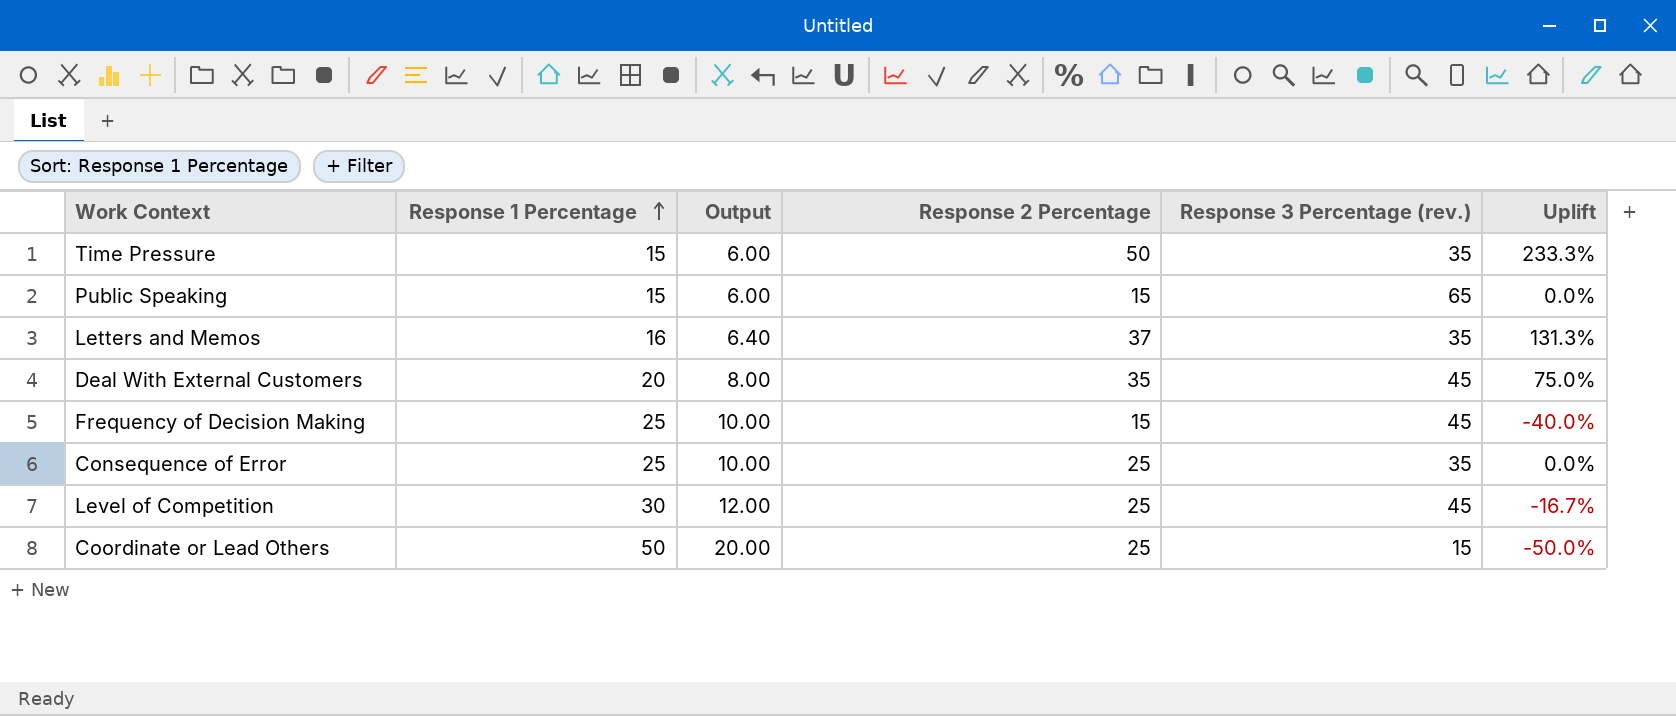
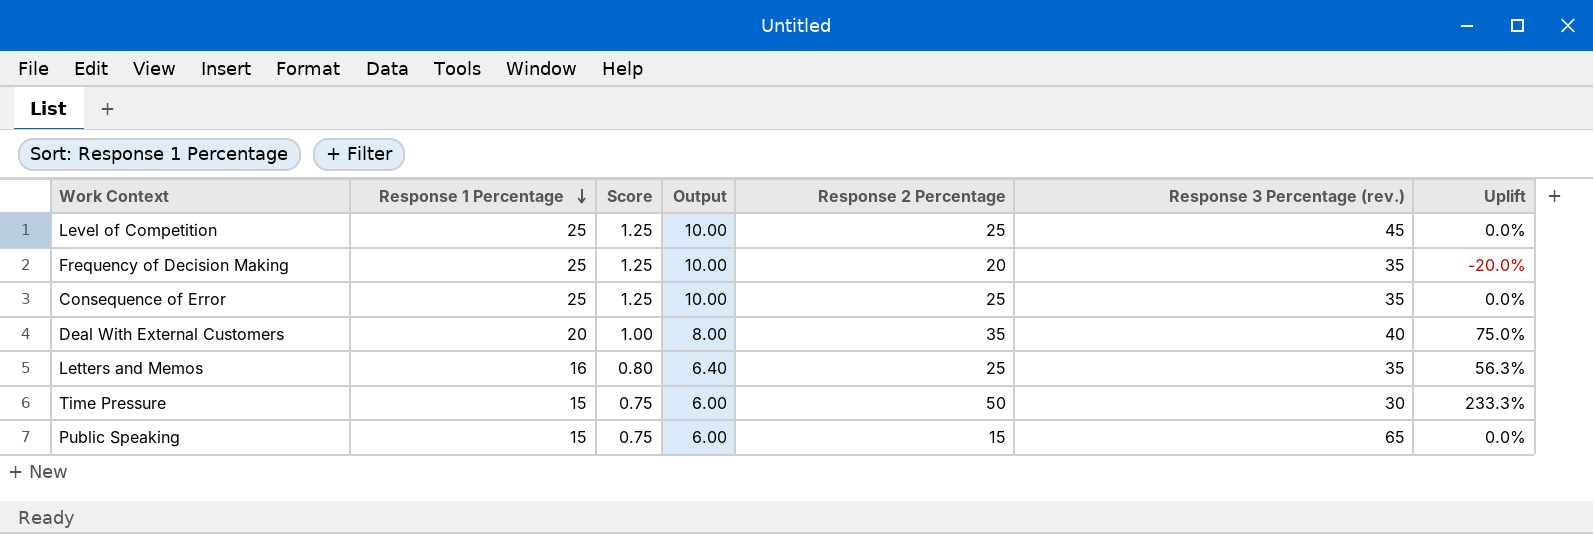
row order: Response 1 Percentage ascending -> Response 1 Percentage descending
column Score | formula: none -> [Response 1 Percentage] * 0.05
row Coordinate or Lead Others: 50 | 20.00 | 25 | 15 | -50.0% -> none
Level of Competition | Response 1 Percentage: 30 -> 25
Level of Competition | Output: 12.00 -> 10.00
Level of Competition | Uplift: -16.7% -> 0.0%
Frequency of Decision Making | Response 2 Percentage: 15 -> 20
Frequency of Decision Making | Response 3 Percentage (rev.): 45 -> 35
Frequency of Decision Making | Uplift: -40.0% -> -20.0%
Deal With External Customers | Response 3 Percentage (rev.): 45 -> 40
Letters and Memos | Response 2 Percentage: 37 -> 25
Letters and Memos | Uplift: 131.3% -> 56.3%
Time Pressure | Response 3 Percentage (rev.): 35 -> 30

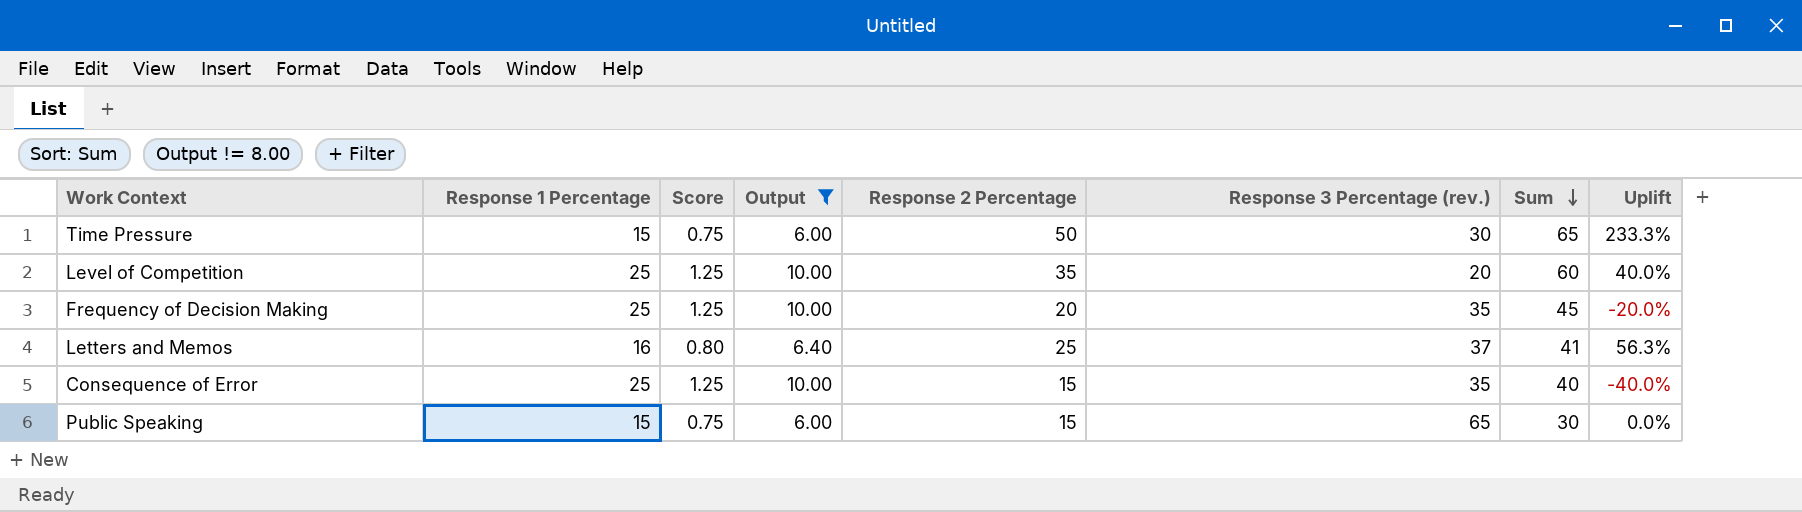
filter: none -> Output != 8.00
row order: Response 1 Percentage descending -> Sum descending
column Sum | formula: none -> [Response 1 Percentage] + [Response 2 Percentage]
Level of Competition | Response 2 Percentage: 25 -> 35
Level of Competition | Response 3 Percentage (rev.): 45 -> 20
Level of Competition | Uplift: 0.0% -> 40.0%
Letters and Memos | Response 3 Percentage (rev.): 35 -> 37
Consequence of Error | Response 2 Percentage: 25 -> 15
Consequence of Error | Uplift: 0.0% -> -40.0%

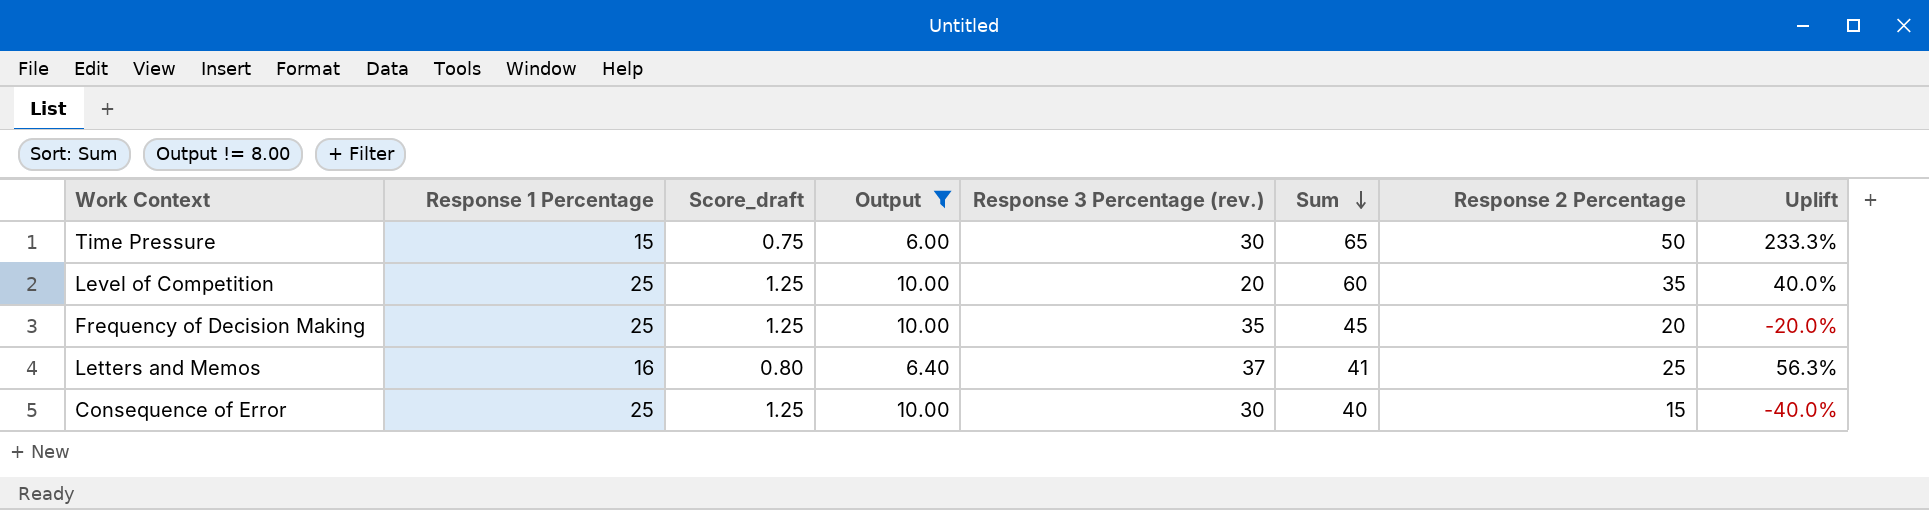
column name: Score -> Score_draft
column Response 2 Percentage | position: 5 -> 7
row Public Speaking: 15 | 0.75 | 6.00 | 15 | 65 | 30 | 0.0% -> none
Consequence of Error | Response 3 Percentage (rev.): 35 -> 30

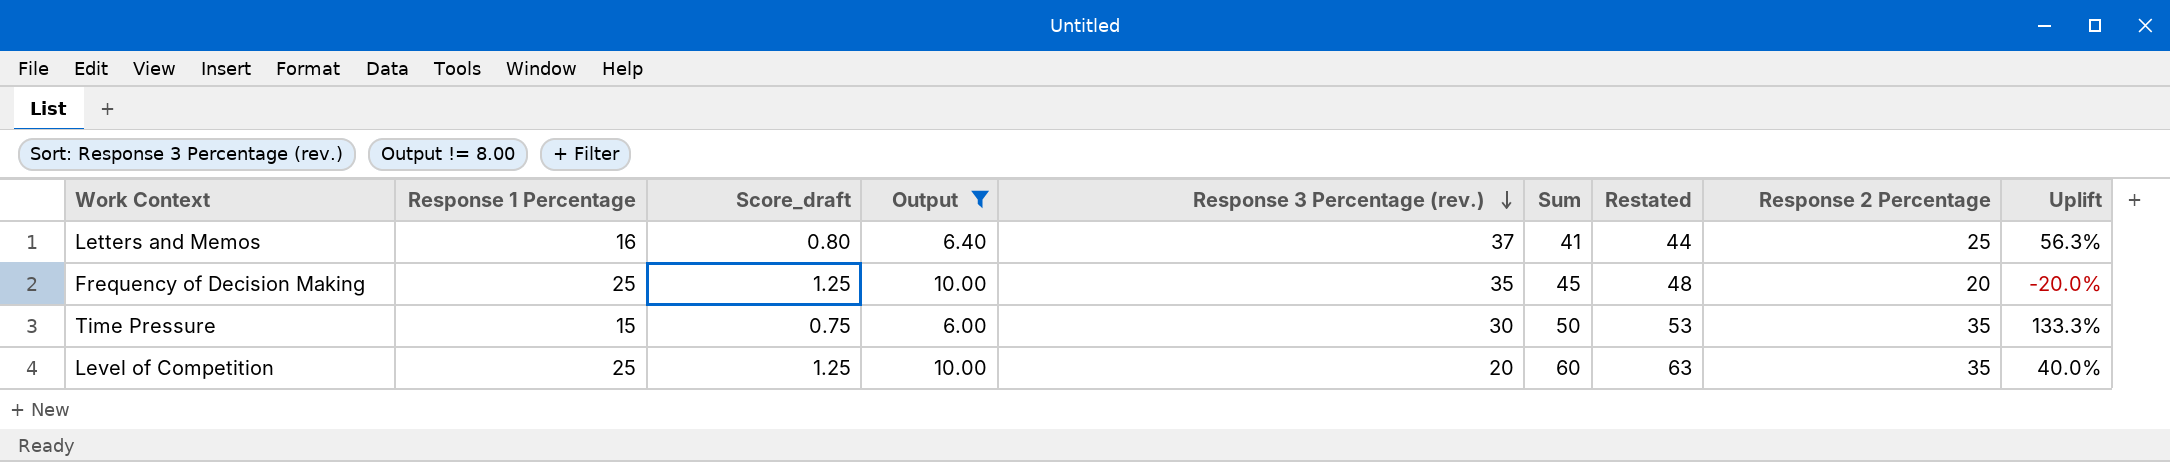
row order: Sum descending -> Response 3 Percentage (rev.) descending
column Restated | formula: none -> [Sum] + 3
row Consequence of Error: 25 | 1.25 | 10.00 | 30 | 40 | 15 | -40.0% -> none
Time Pressure | Sum: 65 -> 50
Time Pressure | Response 2 Percentage: 50 -> 35
Time Pressure | Uplift: 233.3% -> 133.3%

